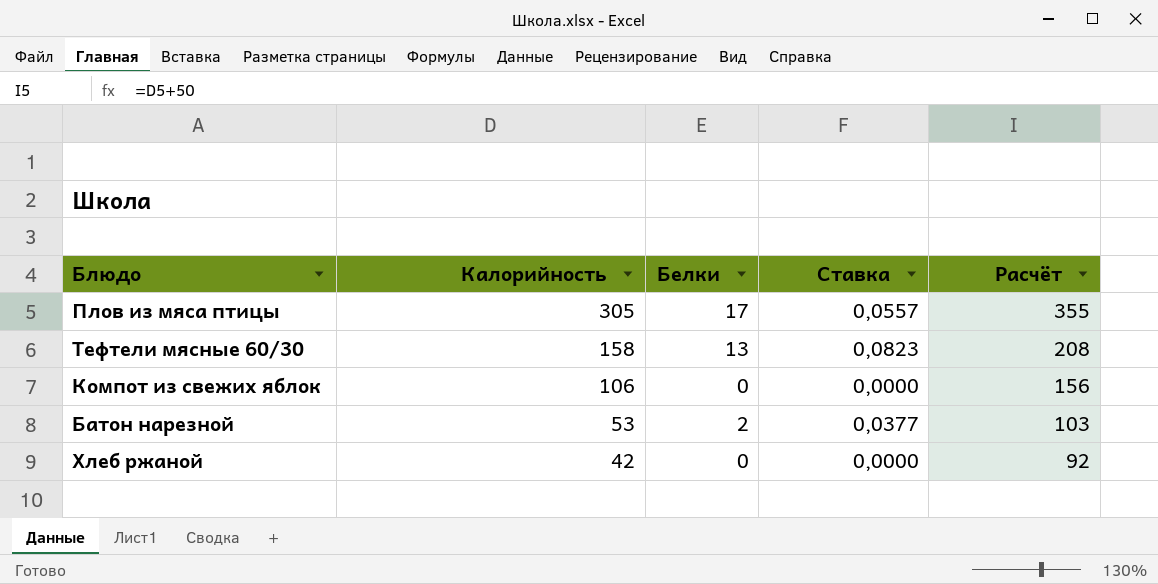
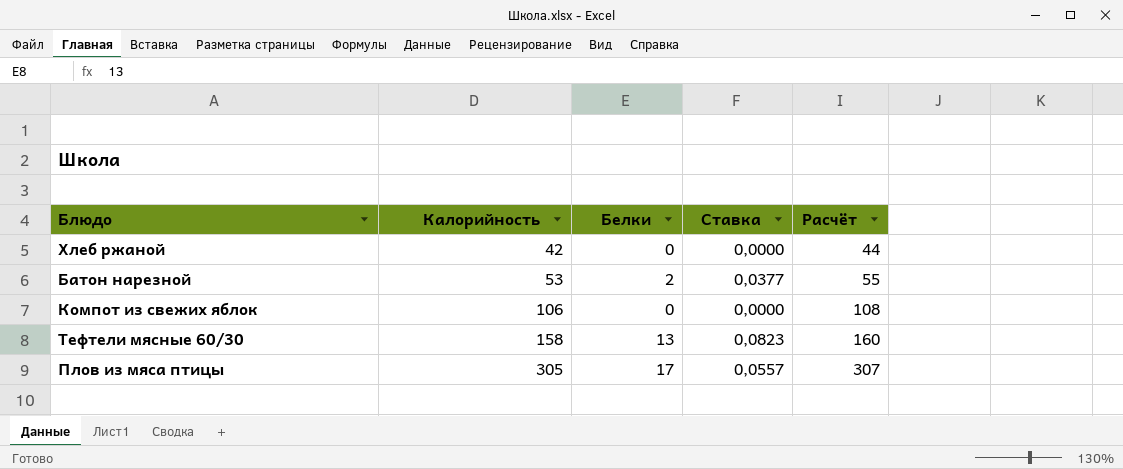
row order: Калорийность descending -> Калорийность ascending
column Расчёт | formula: [Калорийность] + 50 -> [Калорийность] + 2

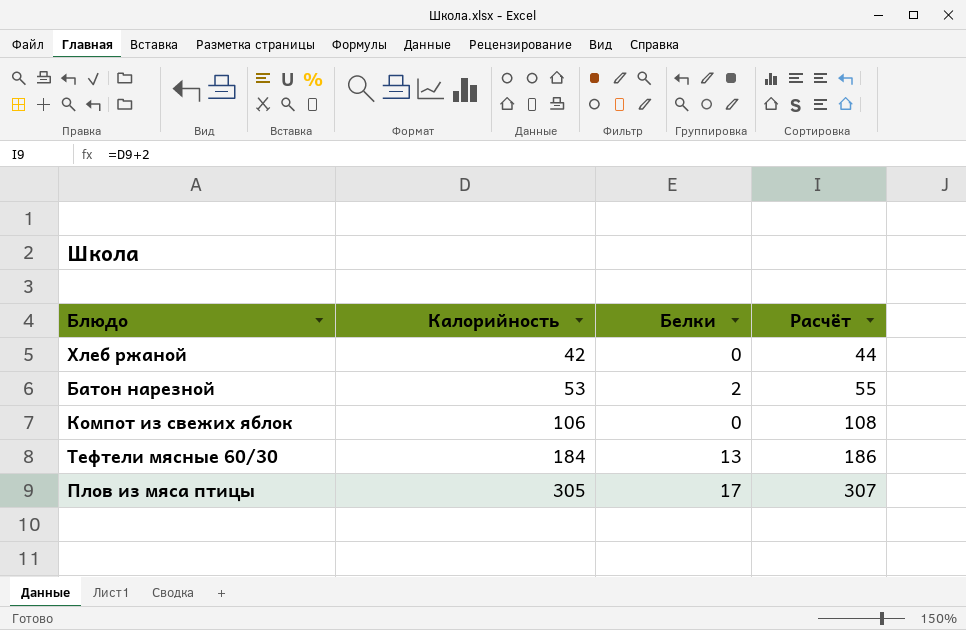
column Ставка | formula: [Белки] / [Калорийность] -> none
Тефтели мясные 60/30 | Калорийность: 158 -> 184
Тефтели мясные 60/30 | Расчёт: 160 -> 186

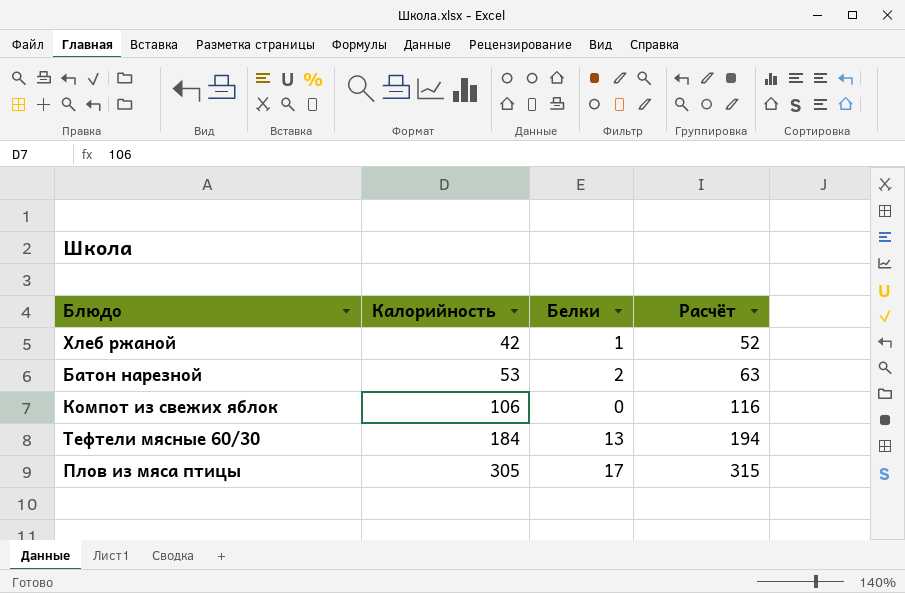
column Расчёт | formula: [Калорийность] + 2 -> [Калорийность] + 10
Хлеб ржаной | Белки: 0 -> 1

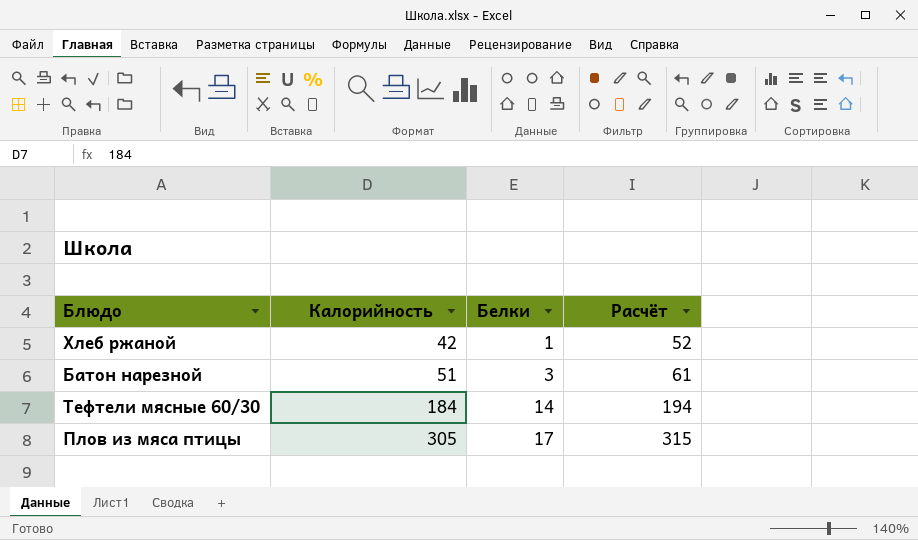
row Компот из свежих яблок: 106 | 0 | 116 -> none
Батон нарезной | Калорийность: 53 -> 51
Батон нарезной | Белки: 2 -> 3
Батон нарезной | Расчёт: 63 -> 61
Тефтели мясные 60/30 | Белки: 13 -> 14

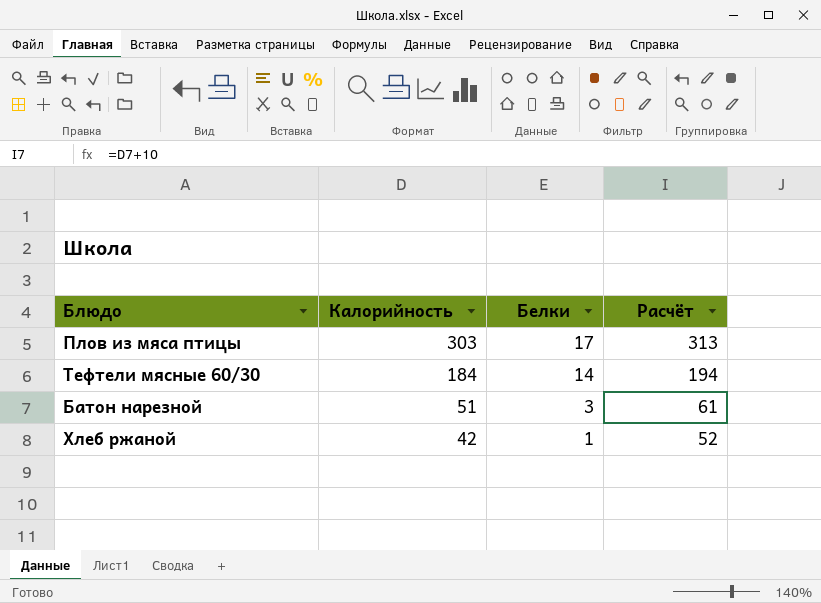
row order: Калорийность ascending -> Калорийность descending
Плов из мяса птицы | Калорийность: 305 -> 303
Плов из мяса птицы | Расчёт: 315 -> 313

